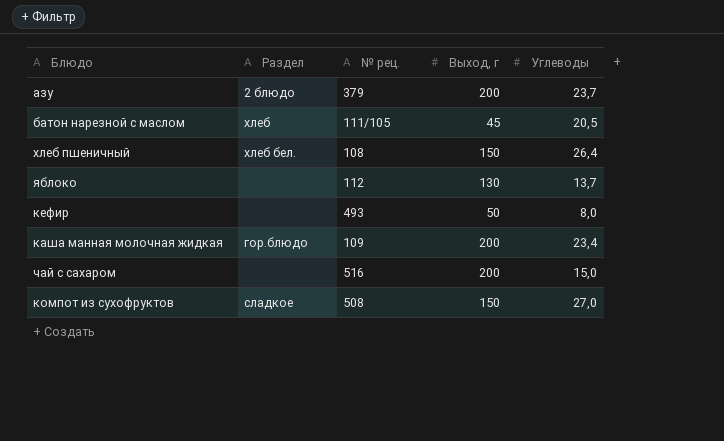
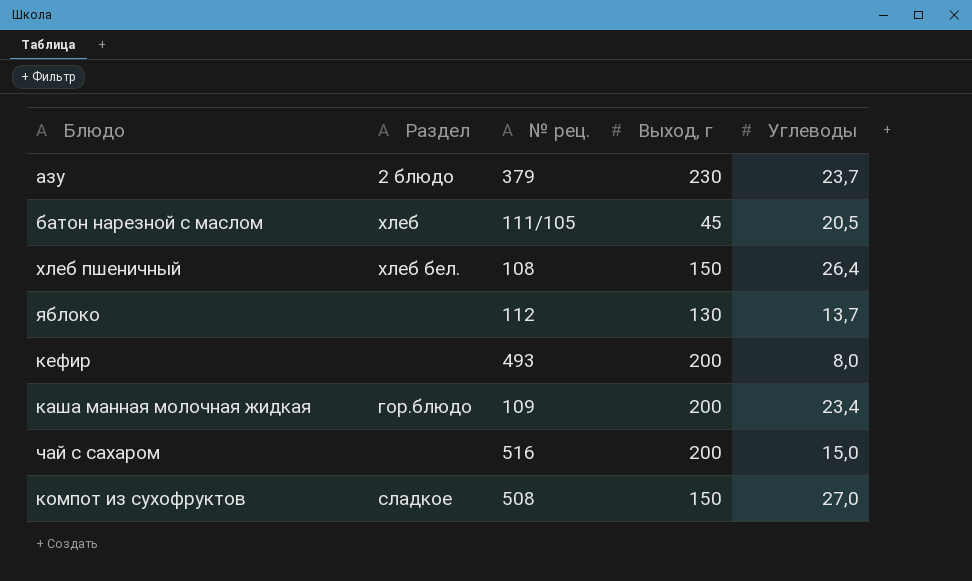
азу | Выход, г: 200 -> 230
кефир | Выход, г: 50 -> 200

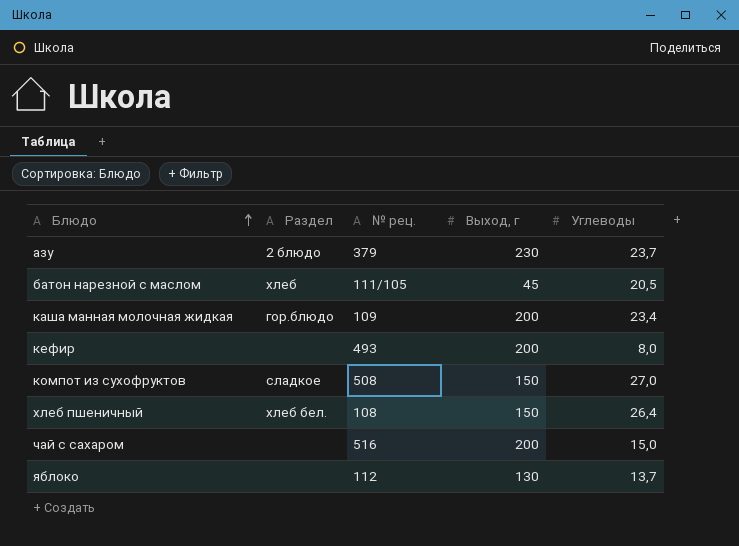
row order: none -> Блюдо ascending

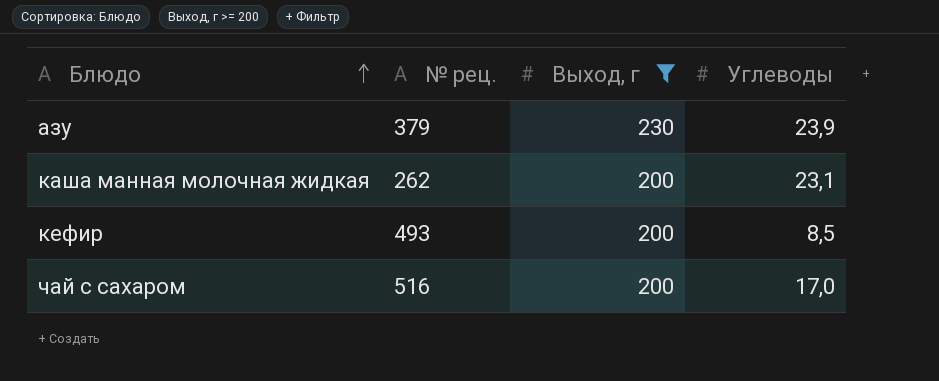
filter: none -> Выход, г >= 200
column Раздел | position: 2 -> none
азу | Углеводы: 23,7 -> 23,9
каша манная молочная жидкая | № рец.: 109 -> 262
каша манная молочная жидкая | Углеводы: 23,4 -> 23,1
кефир | Углеводы: 8,0 -> 8,5
чай с сахаром | Углеводы: 15,0 -> 17,0

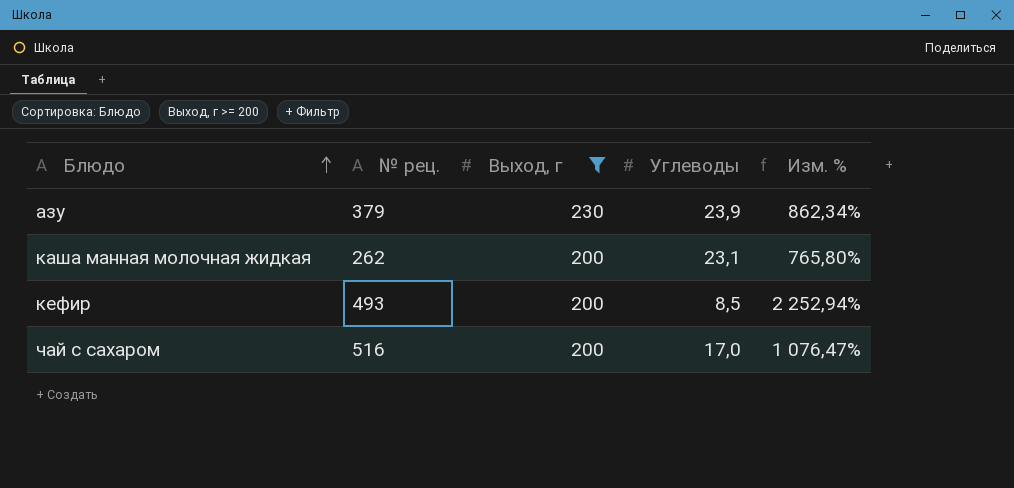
column Изм. % | formula: none -> ([Выход, г] - [Углеводы]) / [Углеводы]

